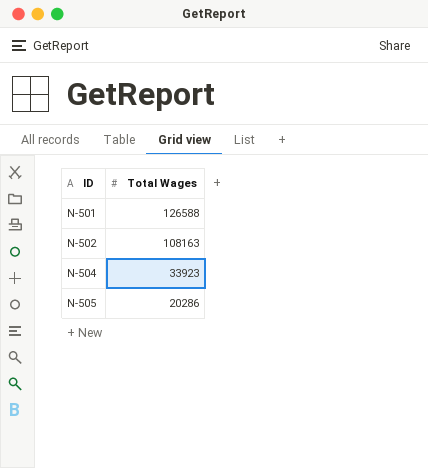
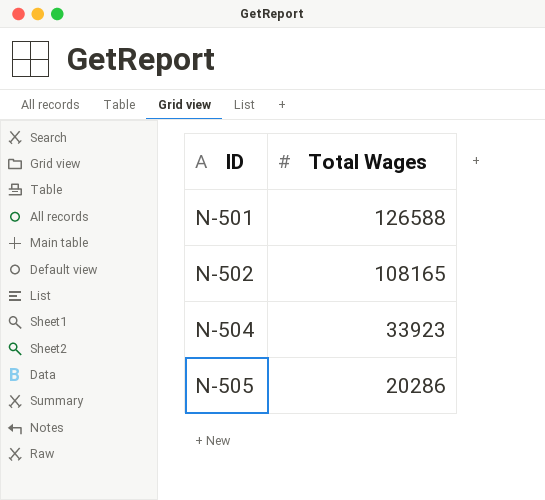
N-502 | Total Wages: 108163 -> 108165

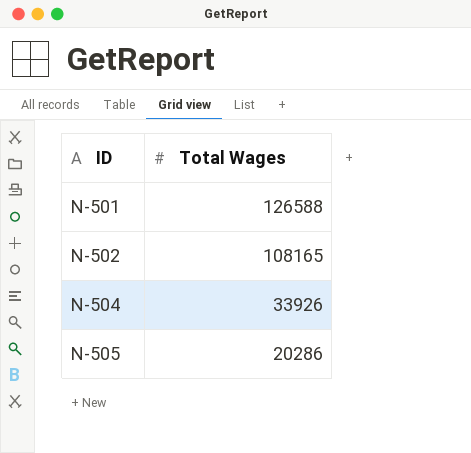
N-504 | Total Wages: 33923 -> 33926

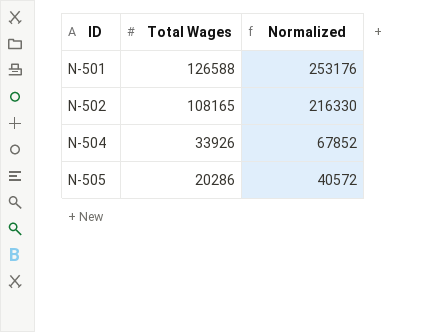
column Normalized | formula: none -> [Total Wages] * 2

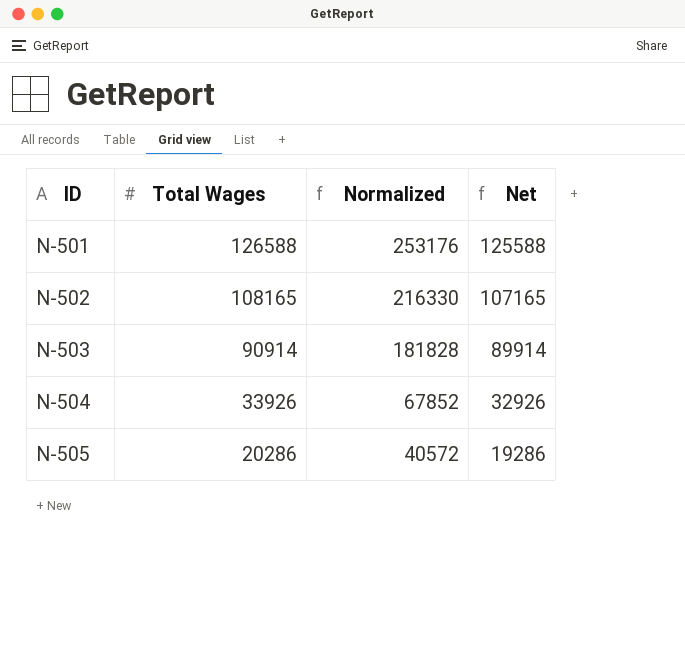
column Net | formula: none -> [Total Wages] - 1000
row N-503: none -> 90914 | 181828 | 89914

